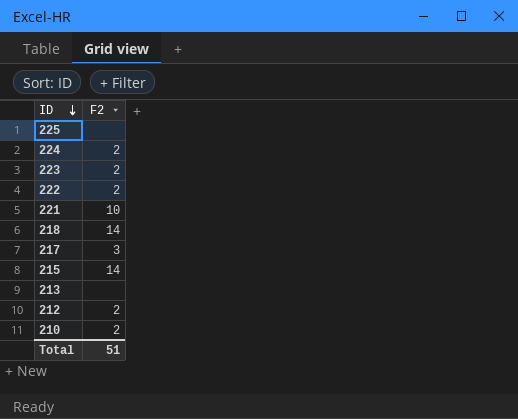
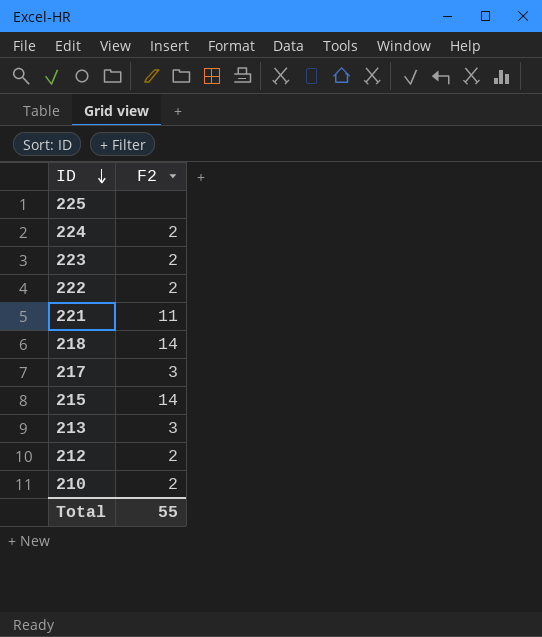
221 | F2: 10 -> 11
213 | F2: none -> 3
Total | F2: 51 -> 55

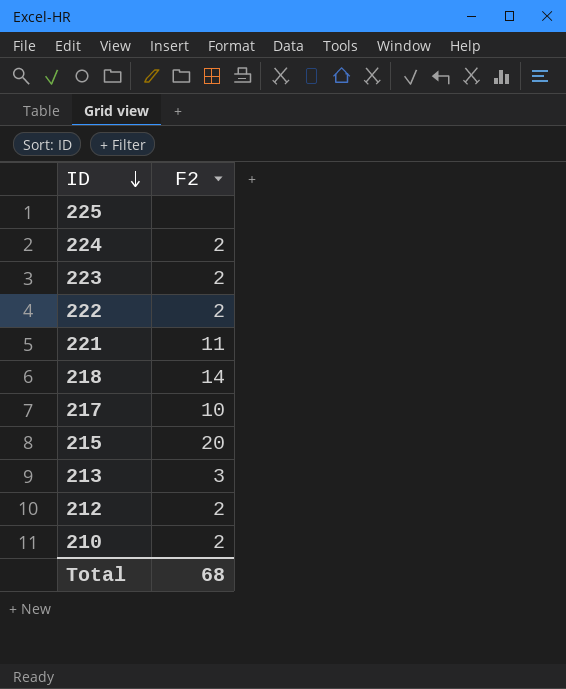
217 | F2: 3 -> 10
215 | F2: 14 -> 20
Total | F2: 55 -> 68

